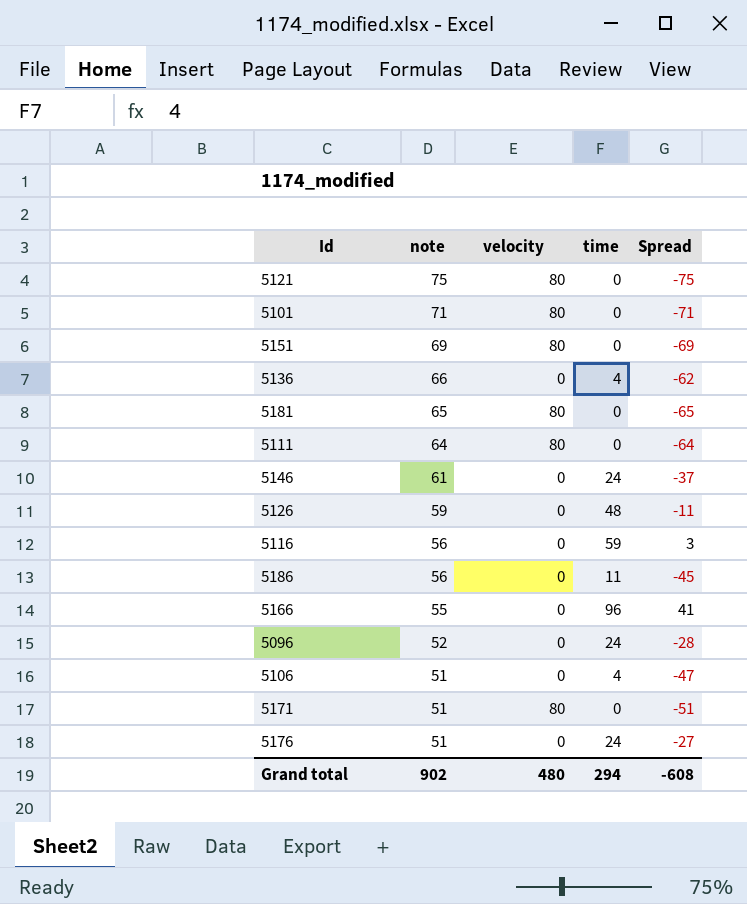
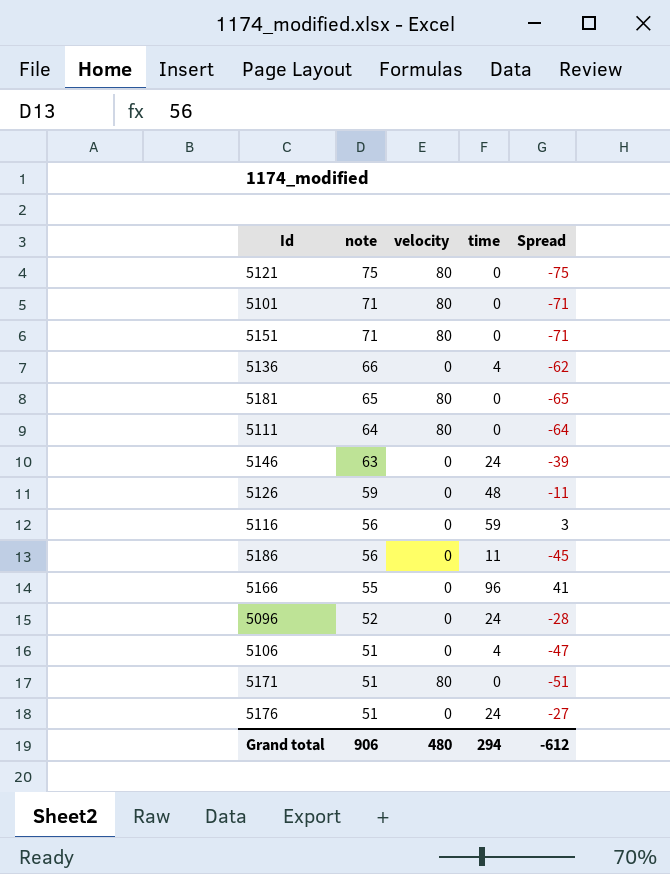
5151 | note: 69 -> 71
5151 | Spread: -69 -> -71
5146 | note: 61 -> 63
5146 | Spread: -37 -> -39
Grand total | note: 902 -> 906
Grand total | Spread: -608 -> -612

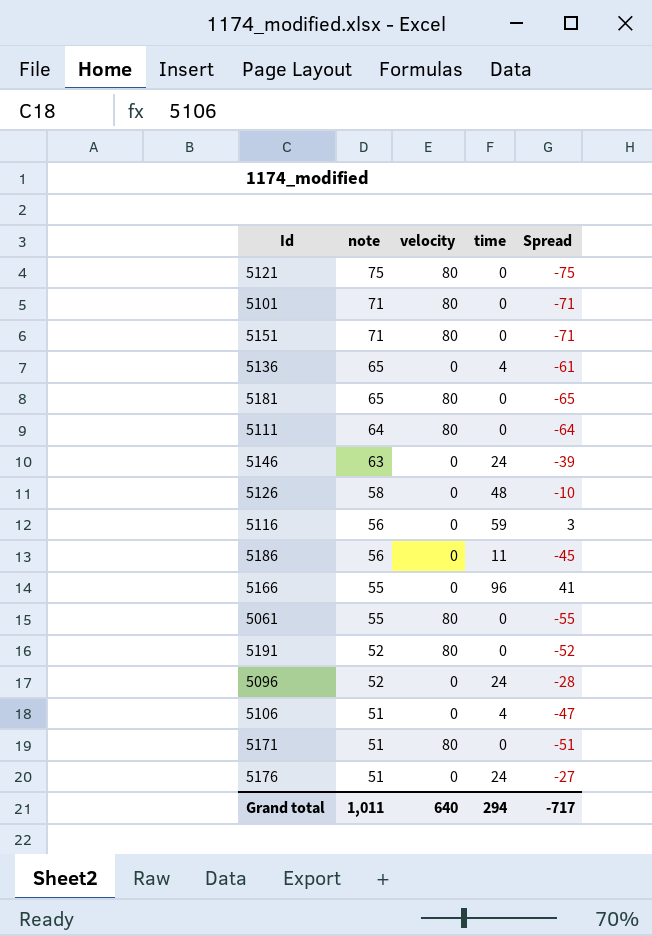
5136 | note: 66 -> 65
5136 | Spread: -62 -> -61
5126 | note: 59 -> 58
5126 | Spread: -11 -> -10
row 5061: none -> 55 | 80 | 0 | -55
row 5191: none -> 52 | 80 | 0 | -52
Grand total | note: 906 -> 1,011
Grand total | velocity: 480 -> 640
Grand total | Spread: -612 -> -717

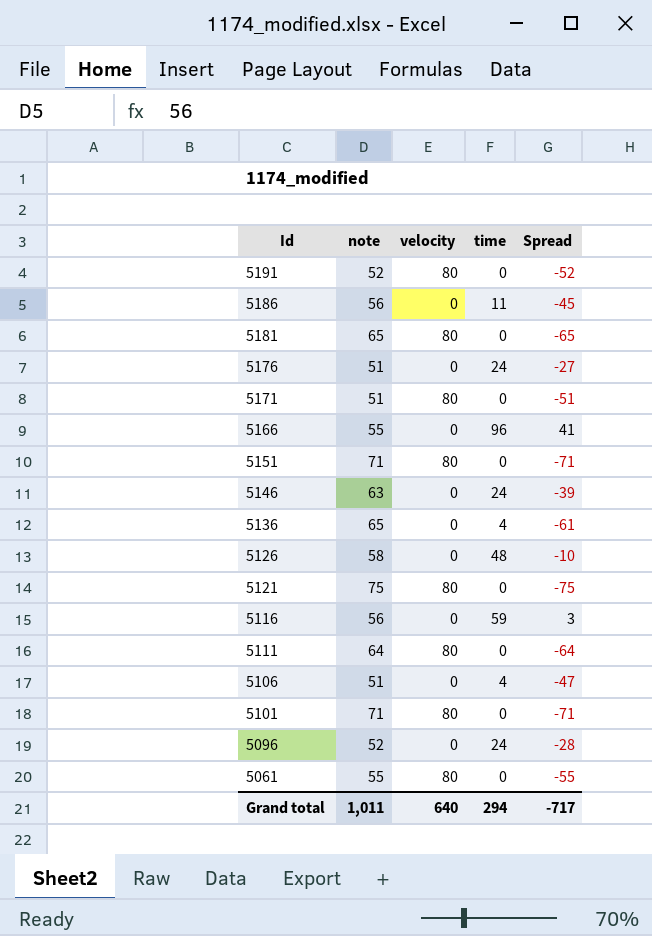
row order: note descending -> Id descending

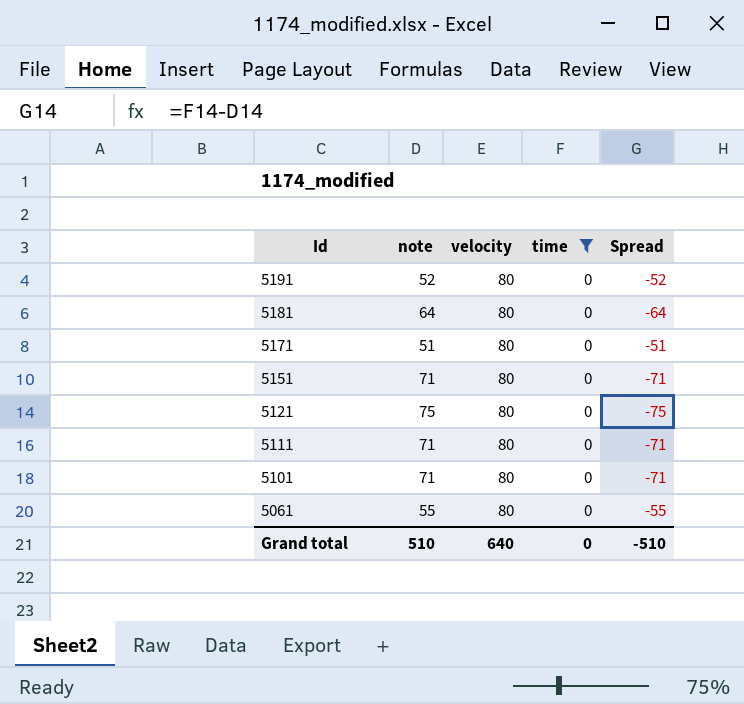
filter: none -> time = 0
5181 | note: 65 -> 64
5181 | Spread: -65 -> -64
5111 | note: 64 -> 71
5111 | Spread: -64 -> -71
Grand total | note: 1,011 -> 510
Grand total | time: 294 -> 0
Grand total | Spread: -717 -> -510

